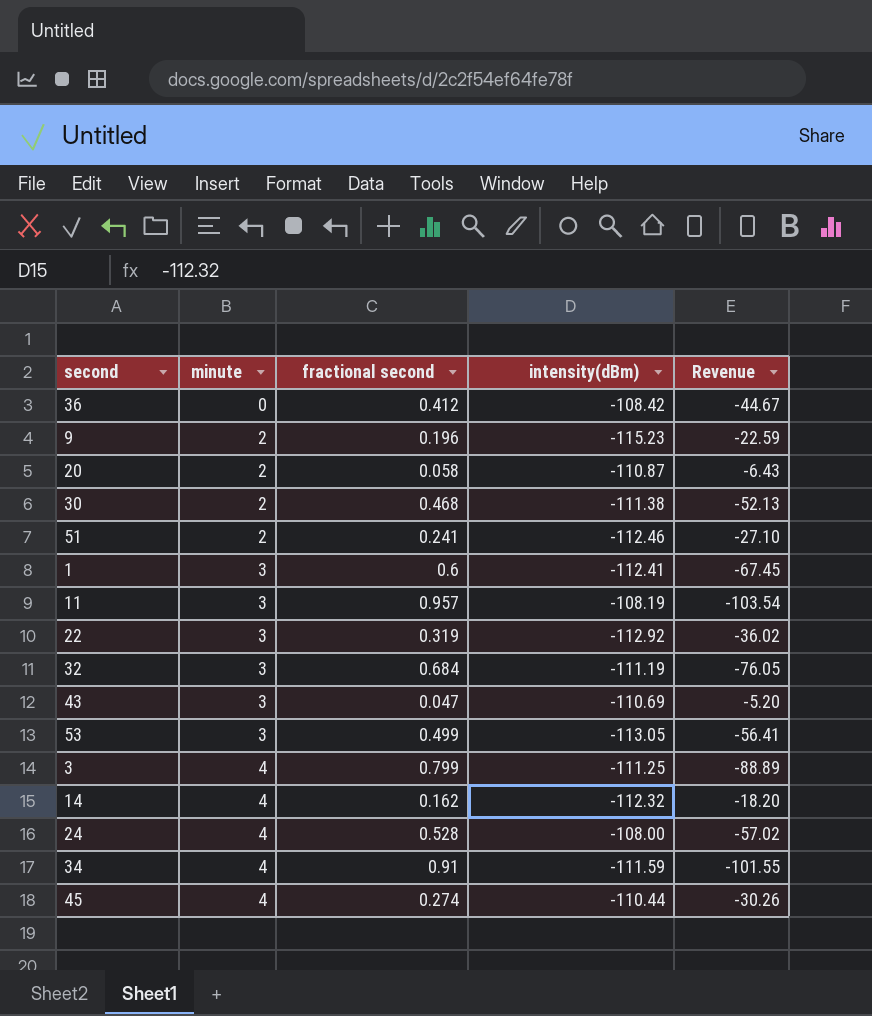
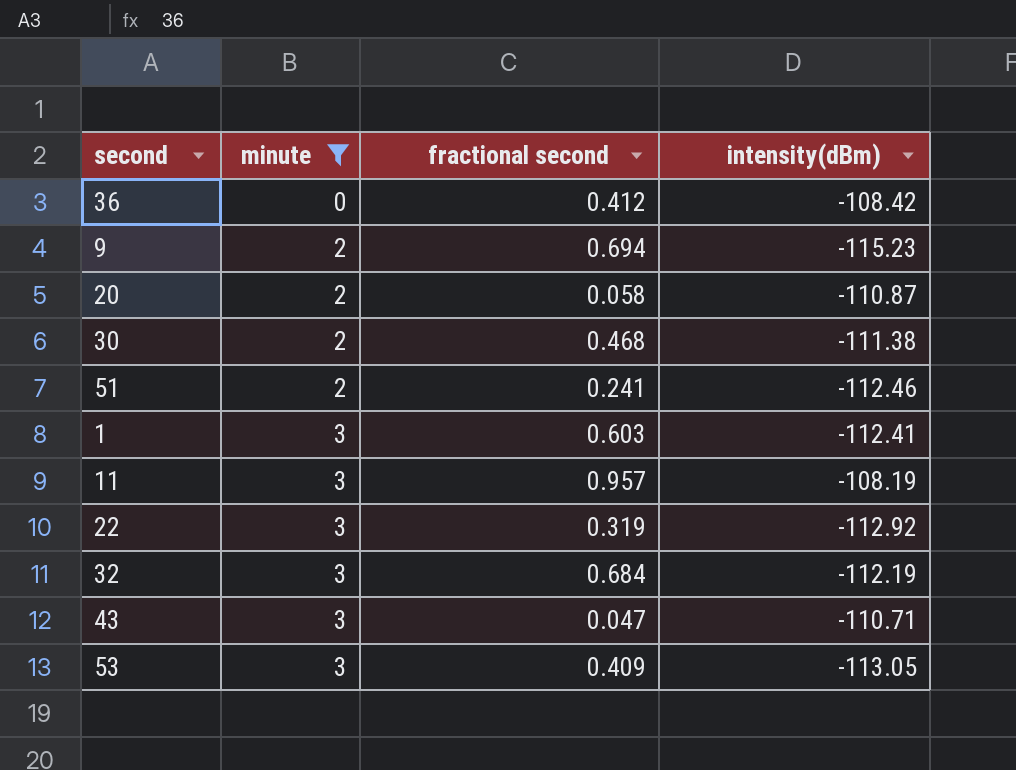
filter: none -> minute != 4
column Revenue | formula: [fractional second] * [intensity(dBm)] -> none
9 | fractional second: 0.196 -> 0.694
1 | fractional second: 0.6 -> 0.603
32 | intensity(dBm): -111.19 -> -112.19
43 | intensity(dBm): -110.69 -> -110.71
53 | fractional second: 0.499 -> 0.409

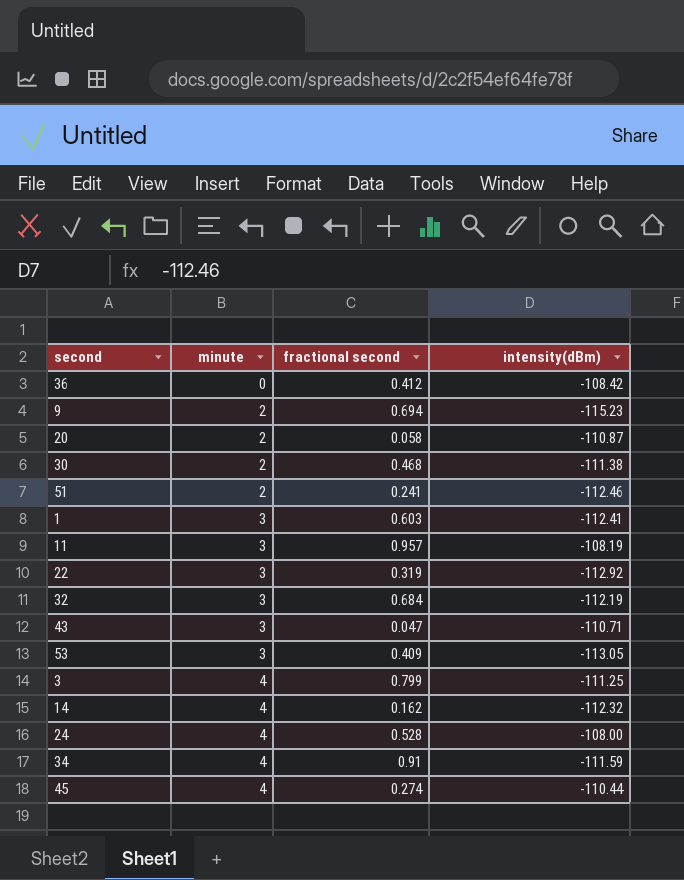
filter: minute != 4 -> none

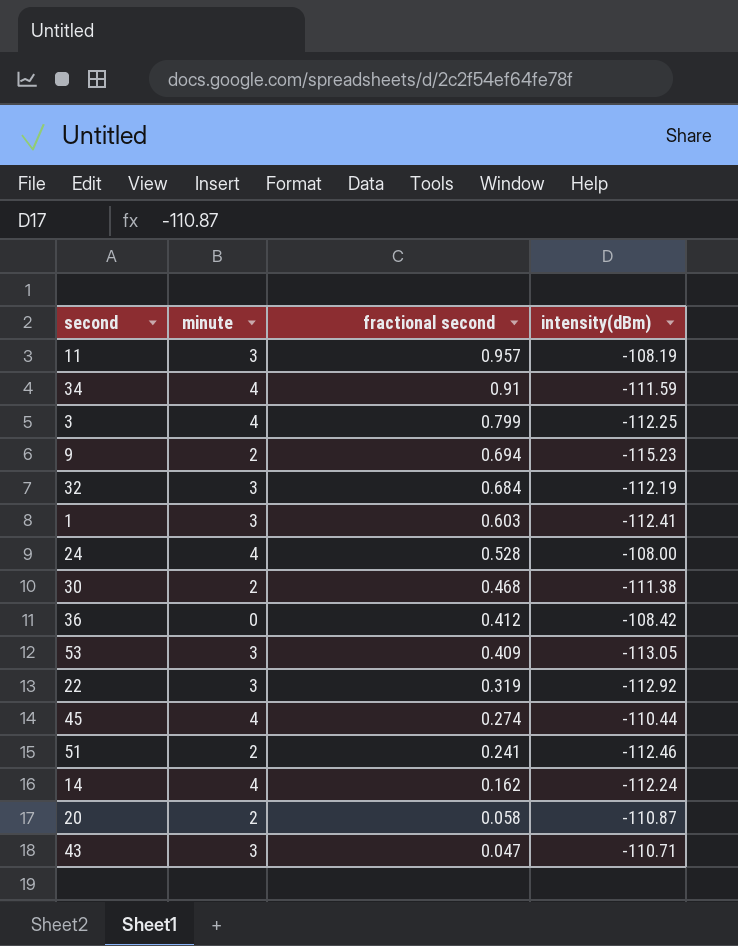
row order: minute ascending -> fractional second descending
3 | intensity(dBm): -111.25 -> -112.25
14 | intensity(dBm): -112.32 -> -112.24

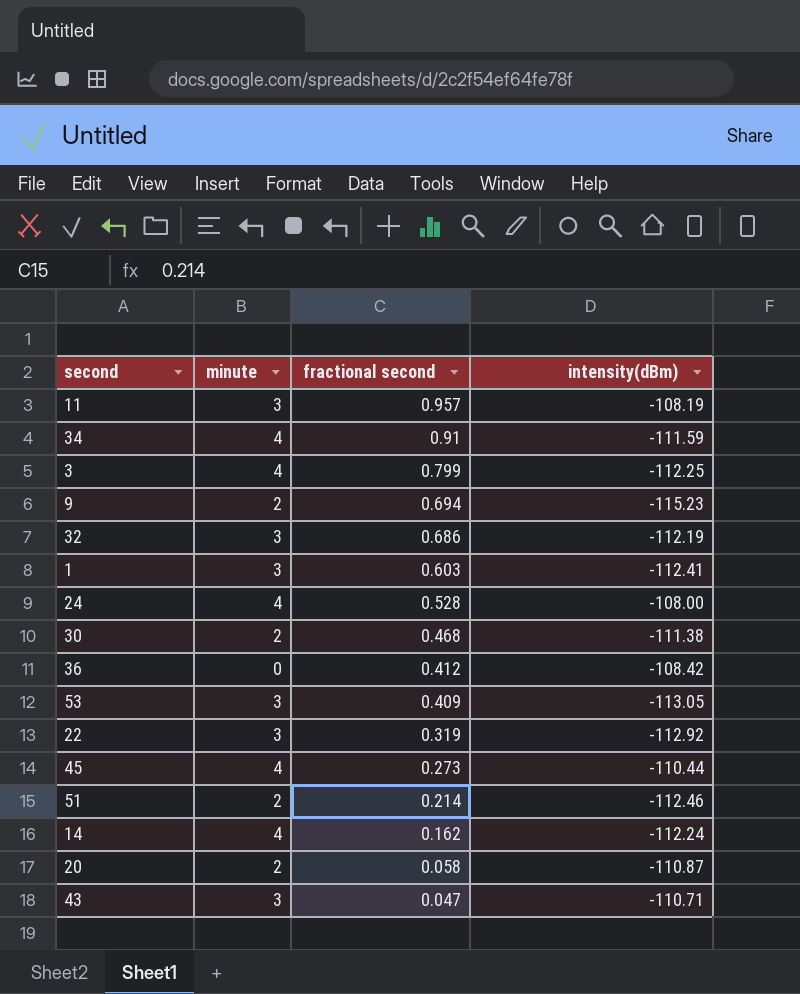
32 | fractional second: 0.684 -> 0.686
45 | fractional second: 0.274 -> 0.273
51 | fractional second: 0.241 -> 0.214

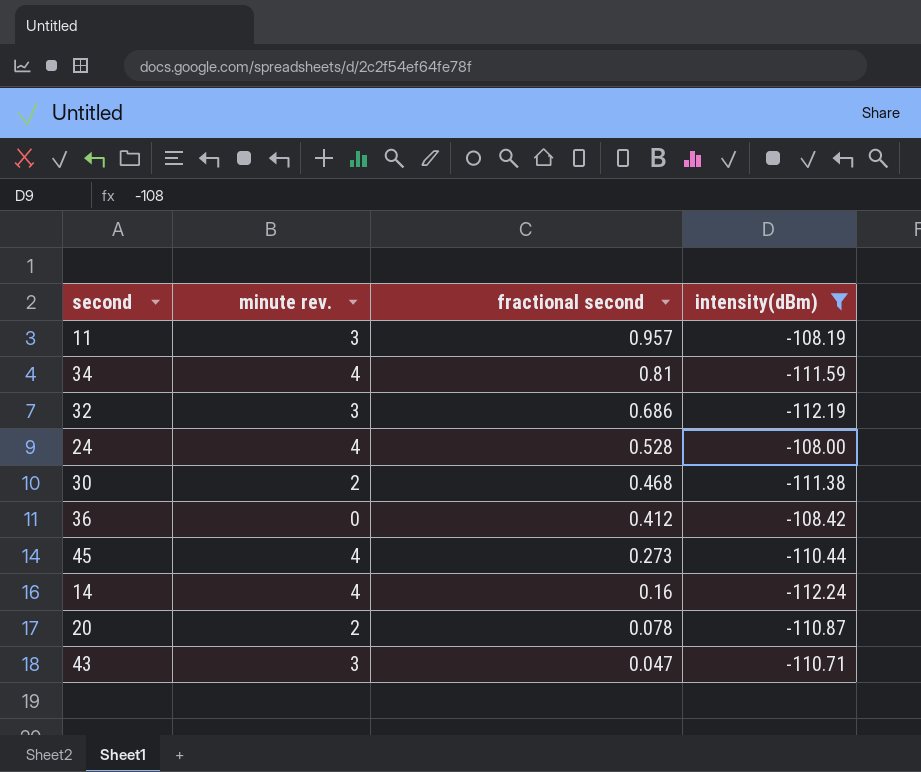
filter: none -> intensity(dBm) >= -112.24
column name: minute -> minute rev.
34 | fractional second: 0.91 -> 0.81
14 | fractional second: 0.162 -> 0.16
20 | fractional second: 0.058 -> 0.078

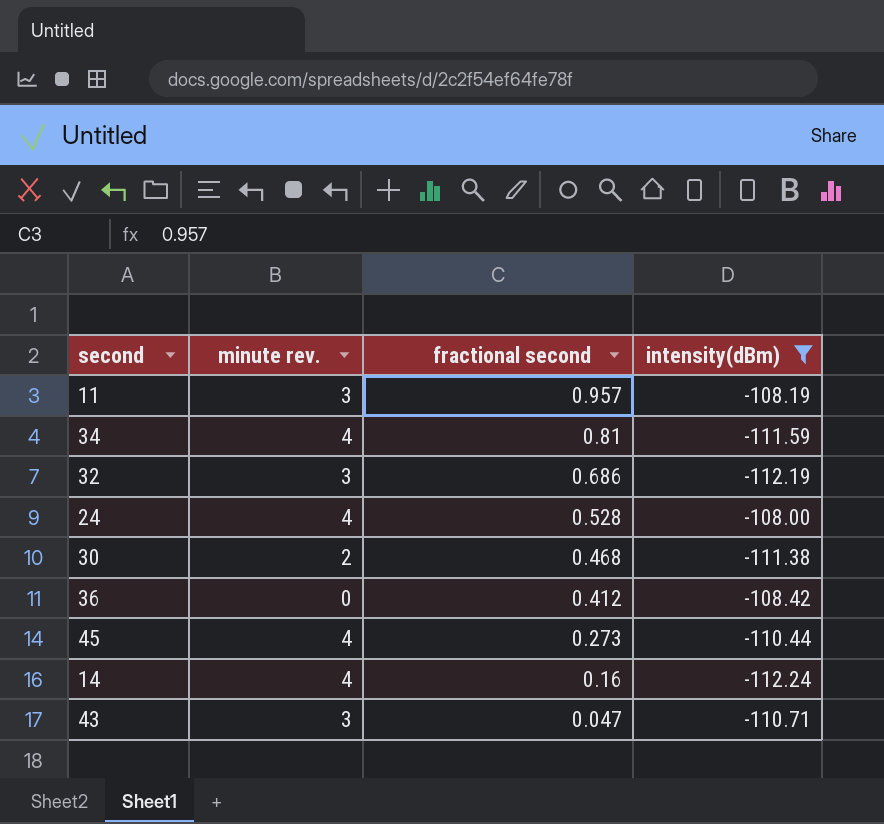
row 20: 2 | 0.078 | -110.87 -> none

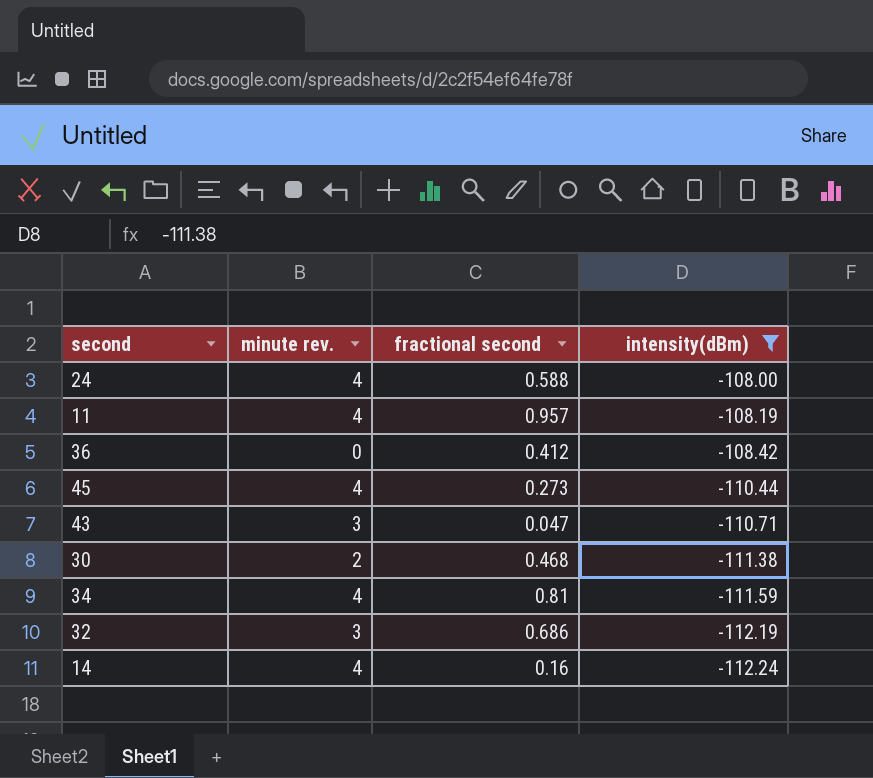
row order: fractional second descending -> intensity(dBm) descending
24 | fractional second: 0.528 -> 0.588
11 | minute rev.: 3 -> 4

